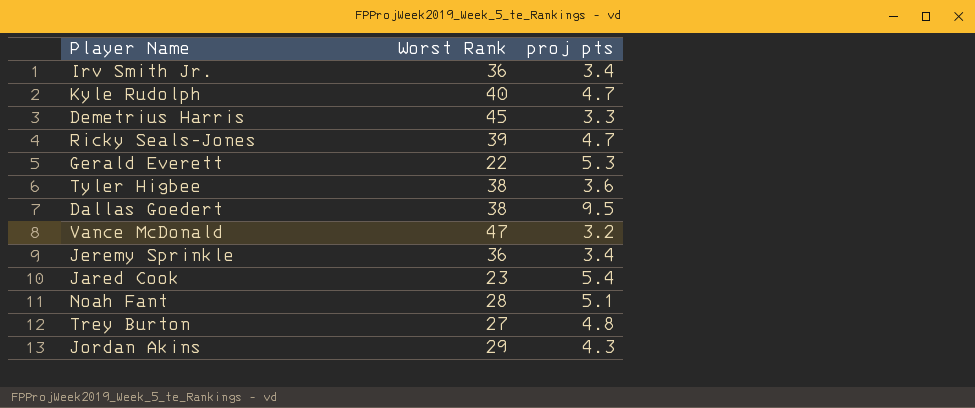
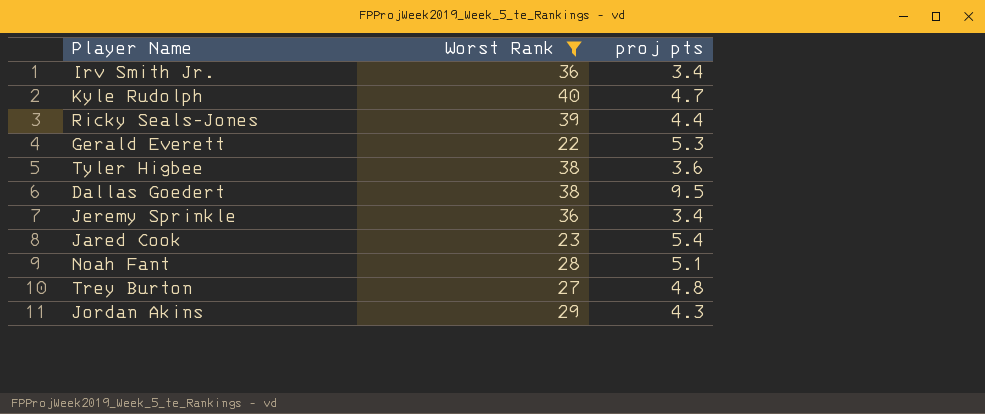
filter: none -> Worst Rank <= 40
Ricky Seals-Jones | proj pts: 4.7 -> 4.4

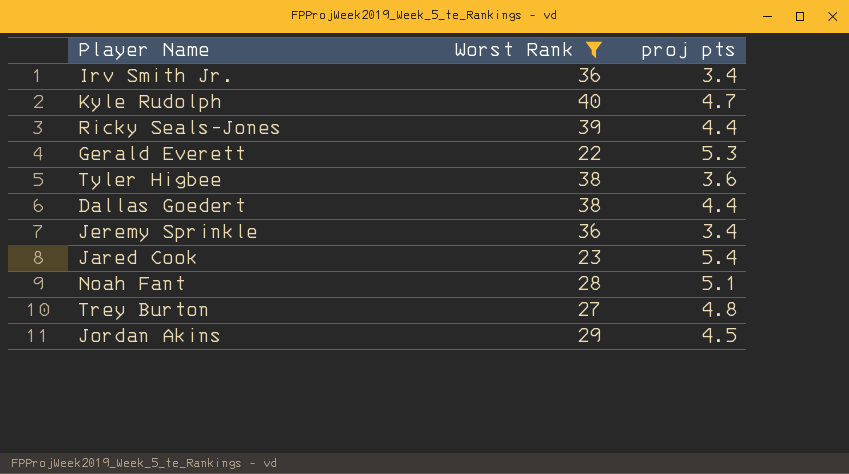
Dallas Goedert | proj pts: 9.5 -> 4.4
Jordan Akins | proj pts: 4.3 -> 4.5

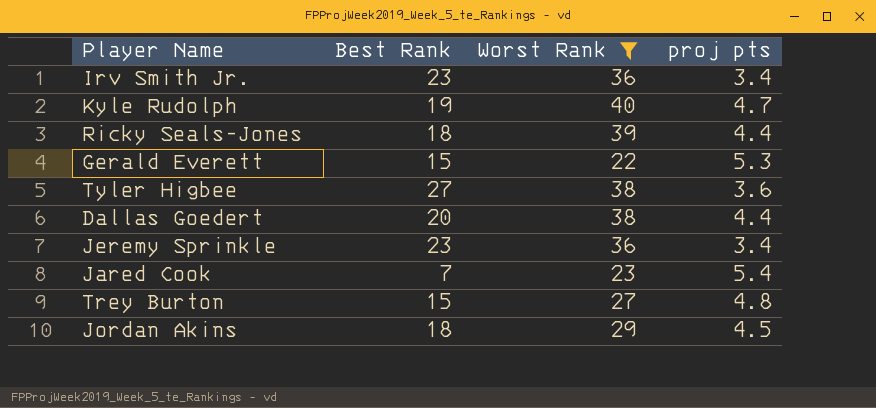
column Best Rank | position: none -> 2
row Noah Fant: 28 | 5.1 -> none

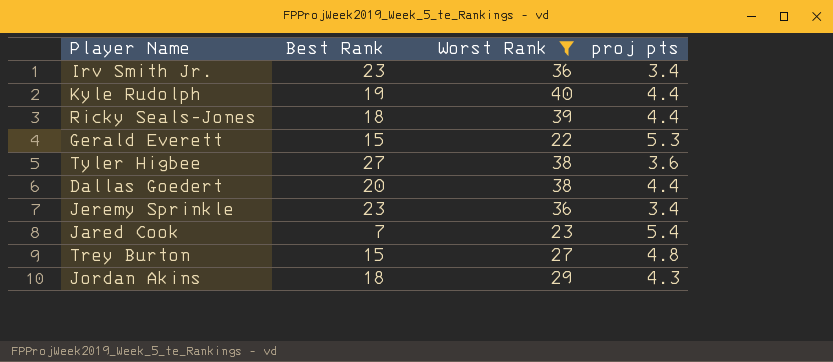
Kyle Rudolph | proj pts: 4.7 -> 4.4
Jordan Akins | proj pts: 4.5 -> 4.3

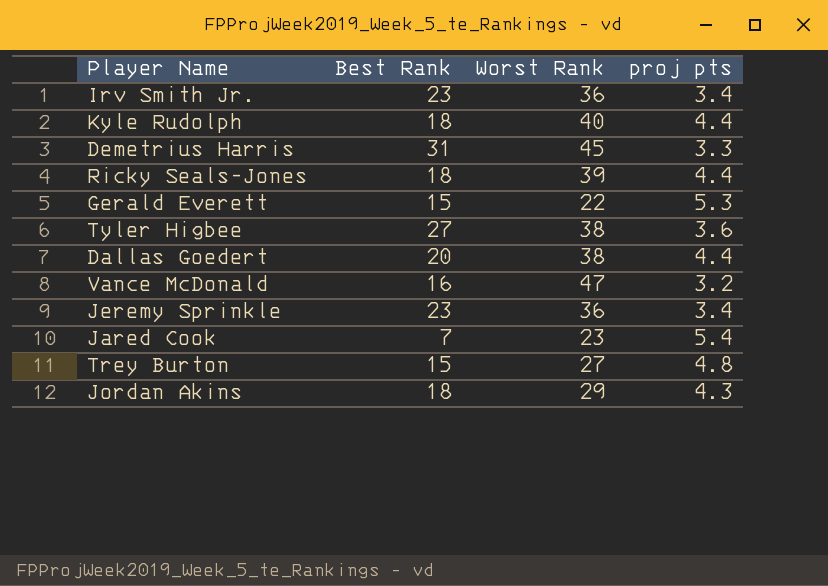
filter: Worst Rank <= 40 -> none
Kyle Rudolph | Best Rank: 19 -> 18

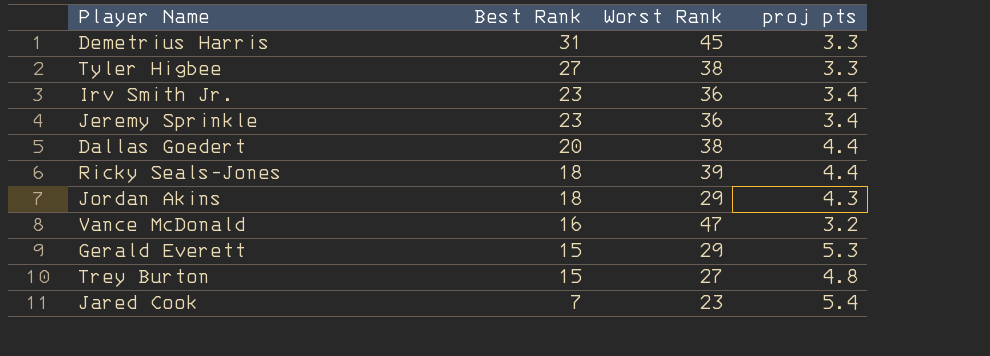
row order: none -> Best Rank descending
row Kyle Rudolph: 18 | 40 | 4.4 -> none
Tyler Higbee | proj pts: 3.6 -> 3.3
Gerald Everett | Worst Rank: 22 -> 29

